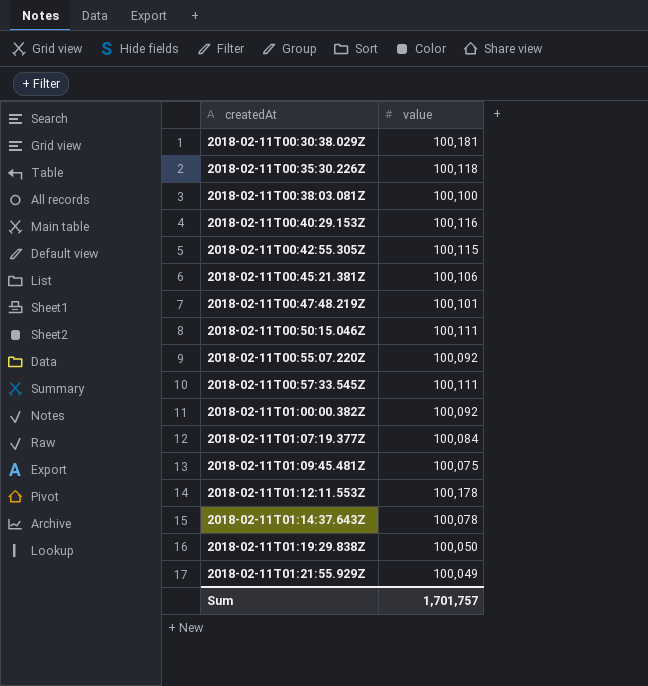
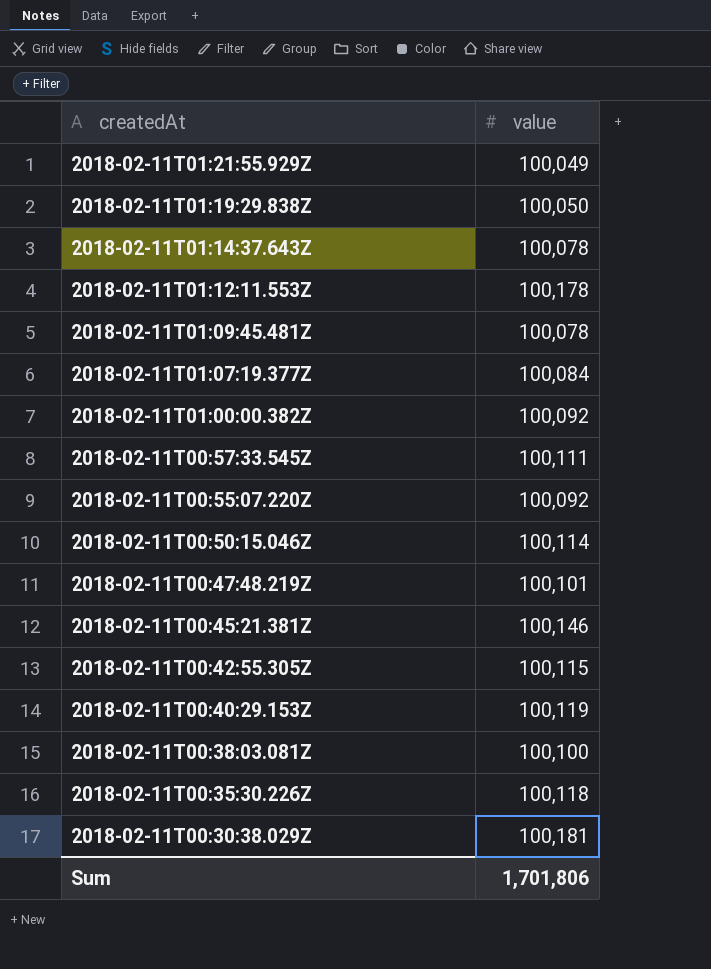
row order: createdAt ascending -> createdAt descending
2018-02-11T01:09:45.481Z | value: 100,075 -> 100,078
2018-02-11T00:50:15.046Z | value: 100,111 -> 100,114
2018-02-11T00:45:21.381Z | value: 100,106 -> 100,146
2018-02-11T00:40:29.153Z | value: 100,116 -> 100,119
Sum | value: 1,701,757 -> 1,701,806

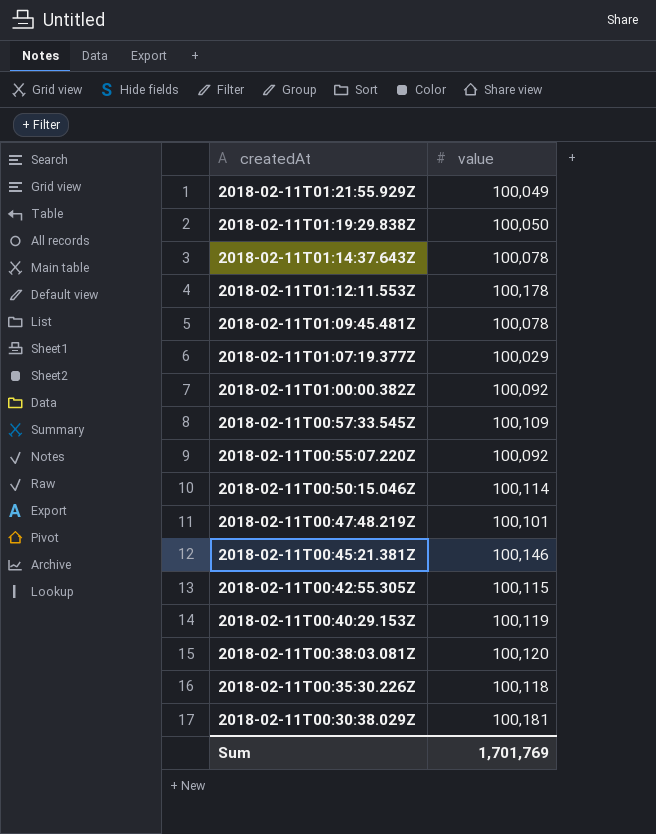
2018-02-11T01:07:19.377Z | value: 100,084 -> 100,029
2018-02-11T00:57:33.545Z | value: 100,111 -> 100,109
2018-02-11T00:38:03.081Z | value: 100,100 -> 100,120
Sum | value: 1,701,806 -> 1,701,769

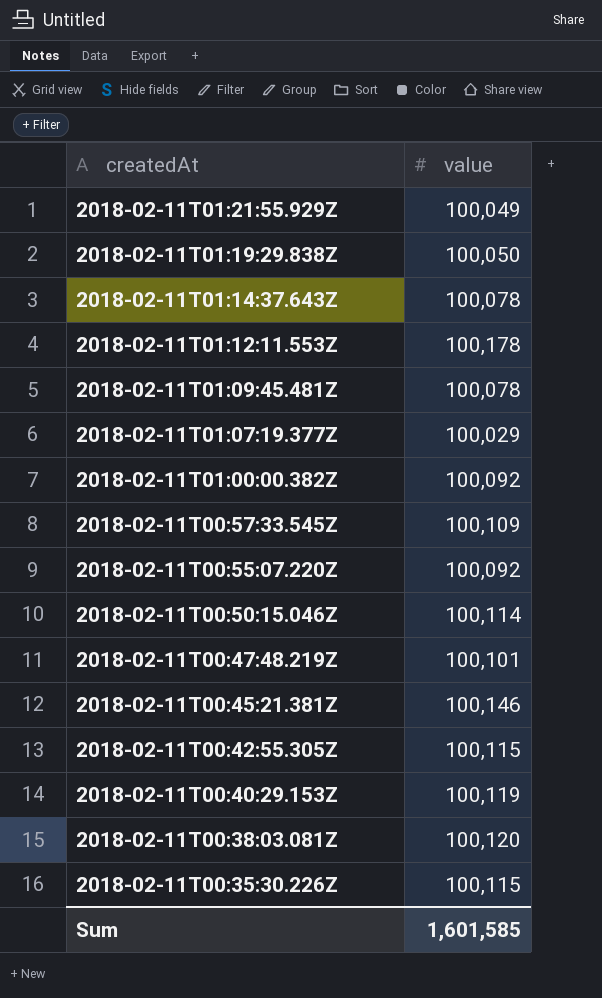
row 2018-02-11T00:30:38.029Z: 100,181 -> none
2018-02-11T00:35:30.226Z | value: 100,118 -> 100,115
Sum | value: 1,701,769 -> 1,601,585

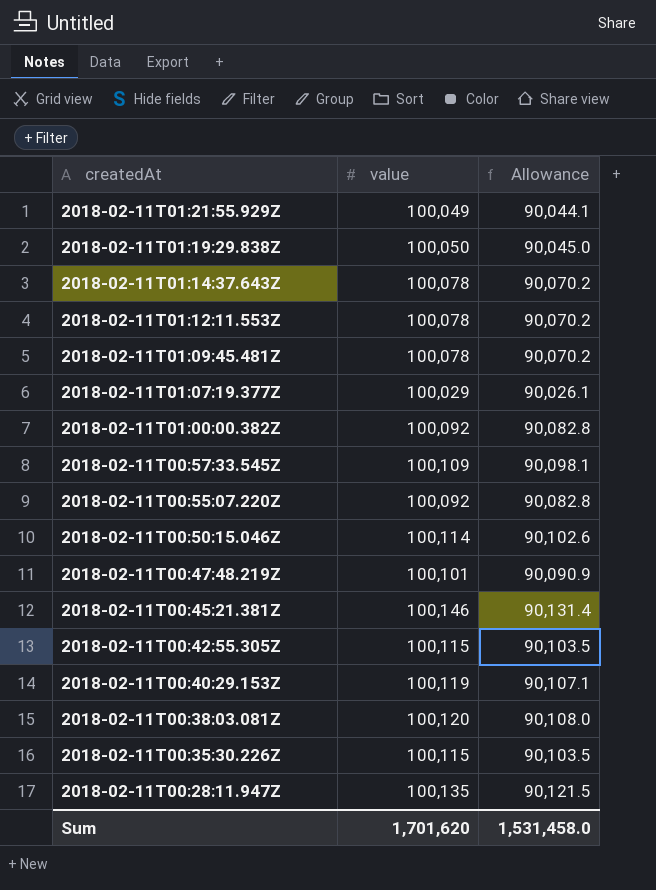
column Allowance | formula: none -> [value] * 0.9
2018-02-11T01:12:11.553Z | value: 100,178 -> 100,078
row 2018-02-11T00:28:11.947Z: none -> 100,135 | 90,121.5
Sum | value: 1,601,585 -> 1,701,620

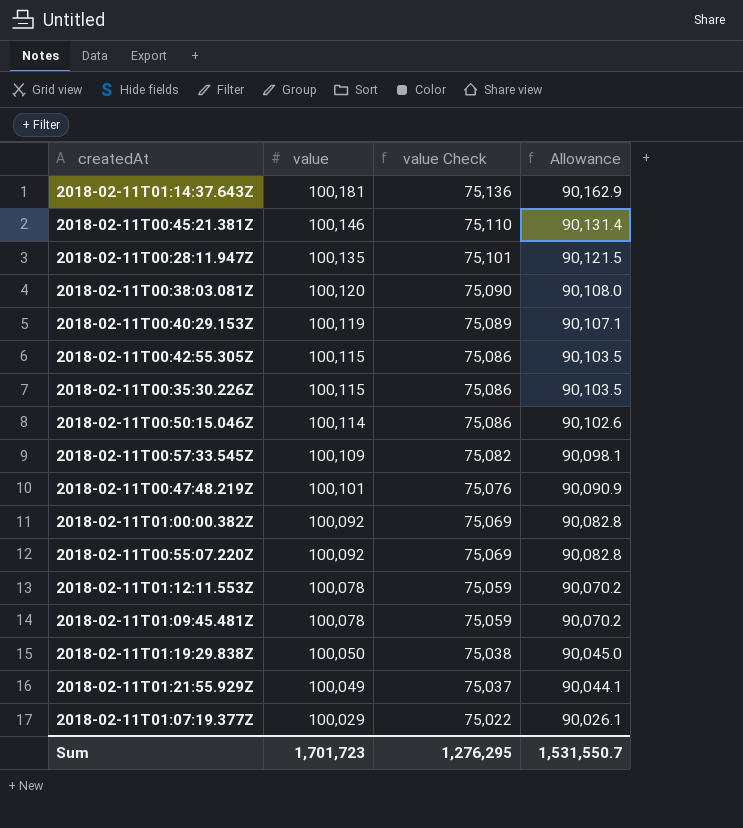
row order: createdAt descending -> value descending
column value Check | formula: none -> [value] * 0.75
2018-02-11T01:14:37.643Z | value: 100,078 -> 100,181
2018-02-11T01:14:37.643Z | Allowance: 90,070.2 -> 90,162.9
Sum | value: 1,701,620 -> 1,701,723
Sum | Allowance: 1,531,458.0 -> 1,531,550.7

